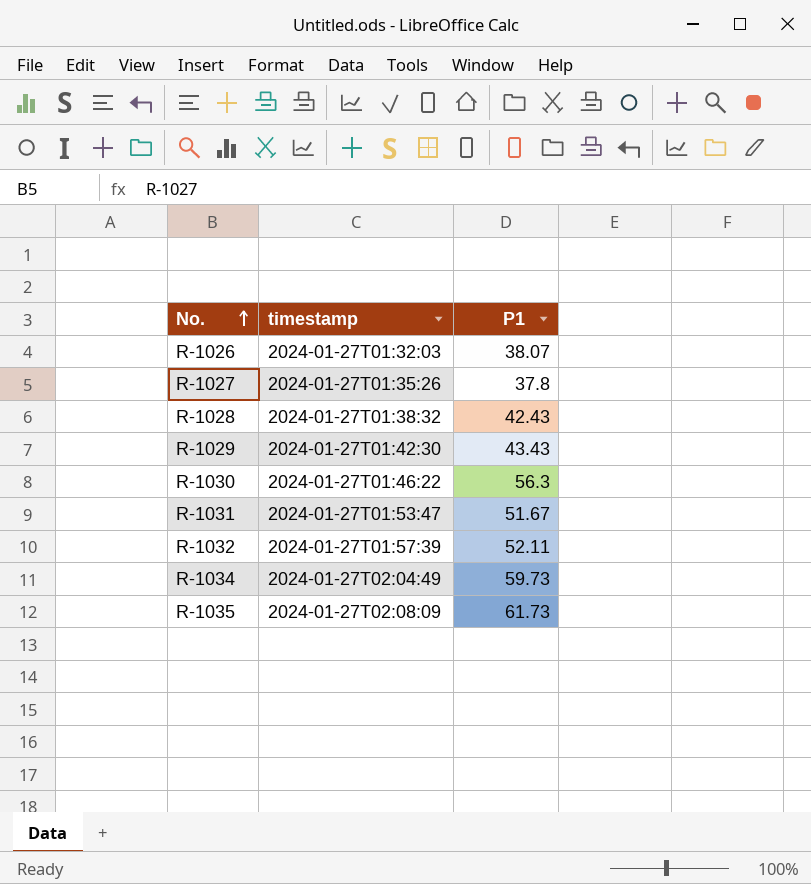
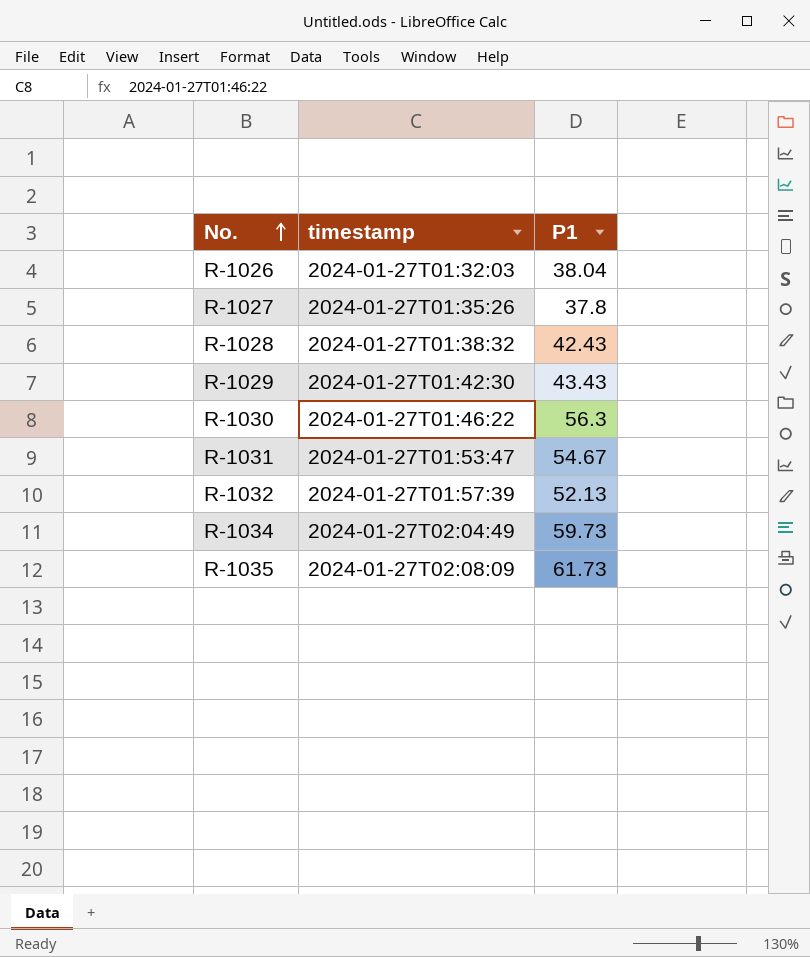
R-1026 | P1: 38.07 -> 38.04
R-1031 | P1: 51.67 -> 54.67
R-1032 | P1: 52.11 -> 52.13

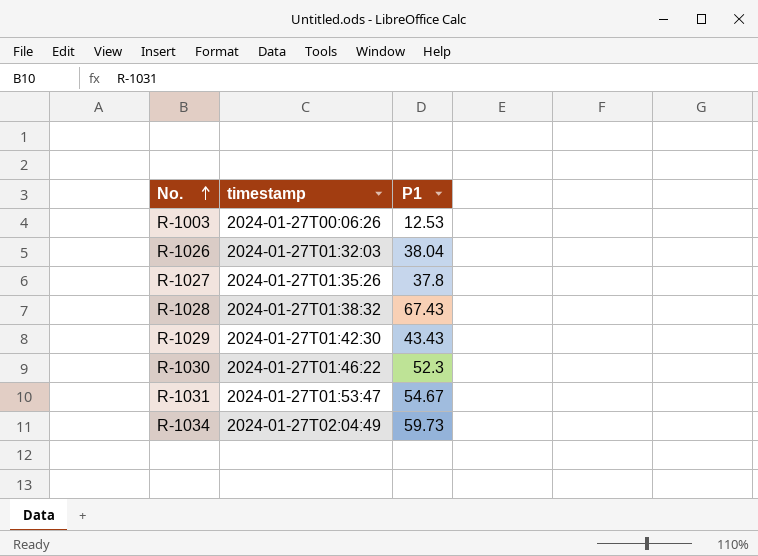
row R-1032: 2024-01-27T01:57:39 | 52.13 -> none
row R-1035: 2024-01-27T02:08:09 | 61.73 -> none
row R-1003: none -> 2024-01-27T00:06:26 | 12.53
R-1028 | P1: 42.43 -> 67.43
R-1030 | P1: 56.3 -> 52.3

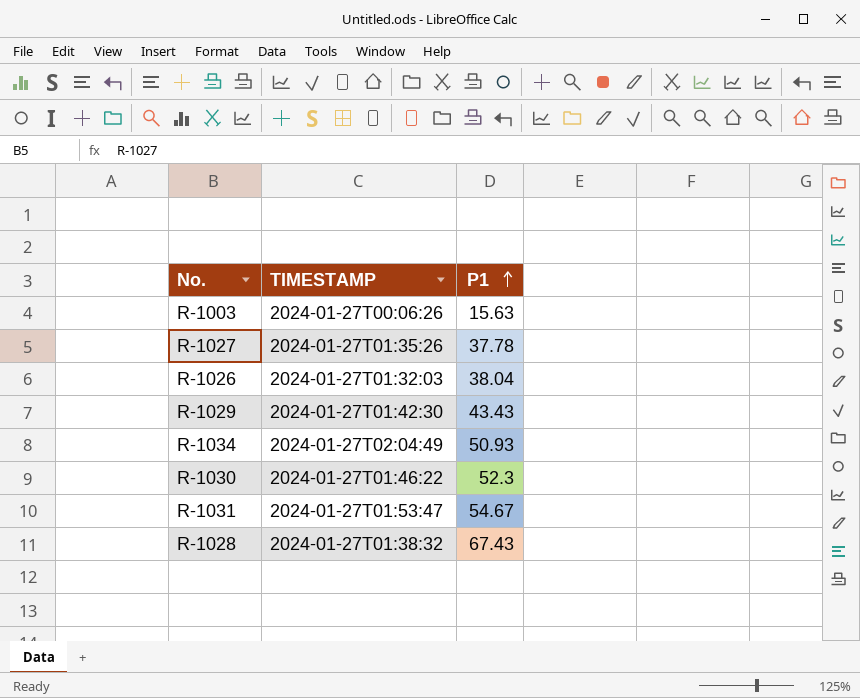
row order: No. ascending -> P1 ascending
column name: timestamp -> TIMESTAMP
R-1003 | P1: 12.53 -> 15.63
R-1027 | P1: 37.8 -> 37.78
R-1034 | P1: 59.73 -> 50.93

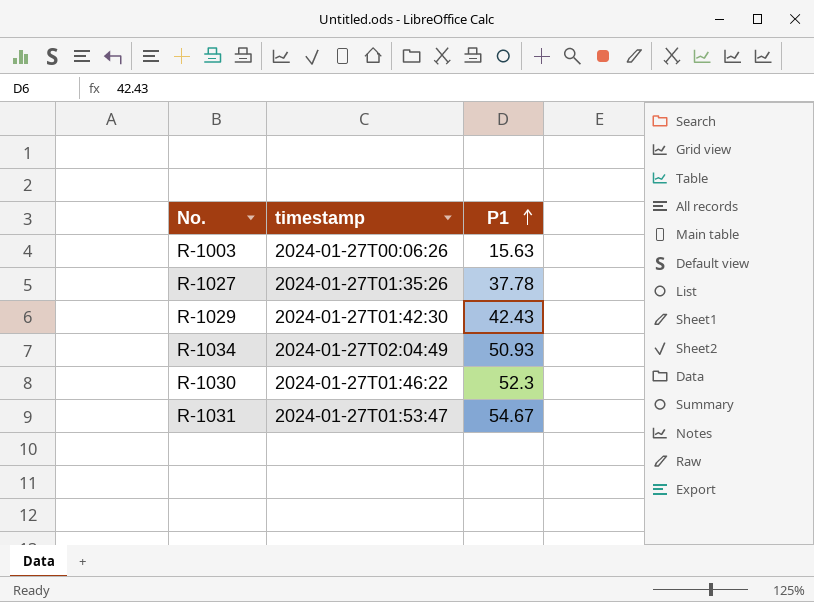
column name: TIMESTAMP -> timestamp
row R-1026: 2024-01-27T01:32:03 | 38.04 -> none
row R-1028: 2024-01-27T01:38:32 | 67.43 -> none
R-1029 | P1: 43.43 -> 42.43

